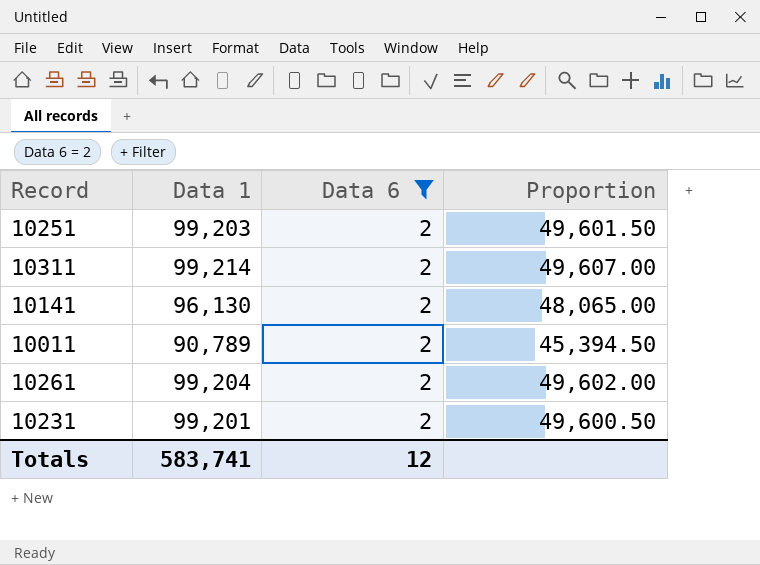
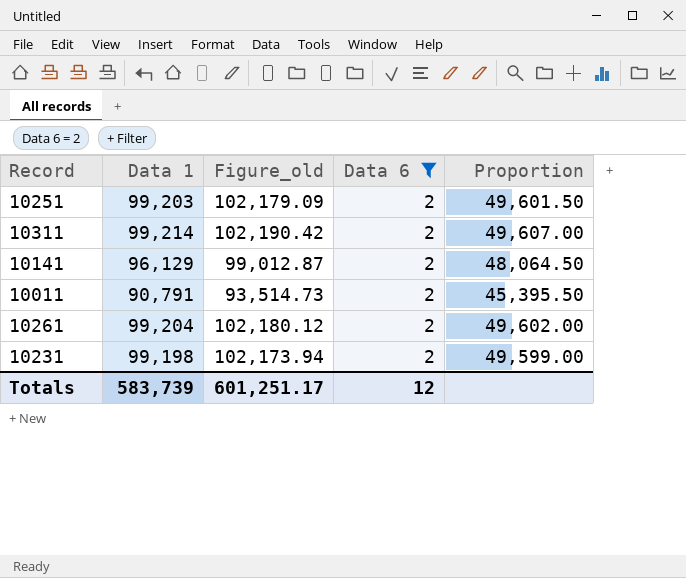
column Figure_old | formula: none -> [Data 1] * 1.03
10141 | Data 1: 96,130 -> 96,129
10141 | Proportion: 48,065.00 -> 48,064.50
10011 | Data 1: 90,789 -> 90,791
10011 | Proportion: 45,394.50 -> 45,395.50
10231 | Data 1: 99,201 -> 99,198
10231 | Proportion: 49,600.50 -> 49,599.00
Totals | Data 1: 583,741 -> 583,739

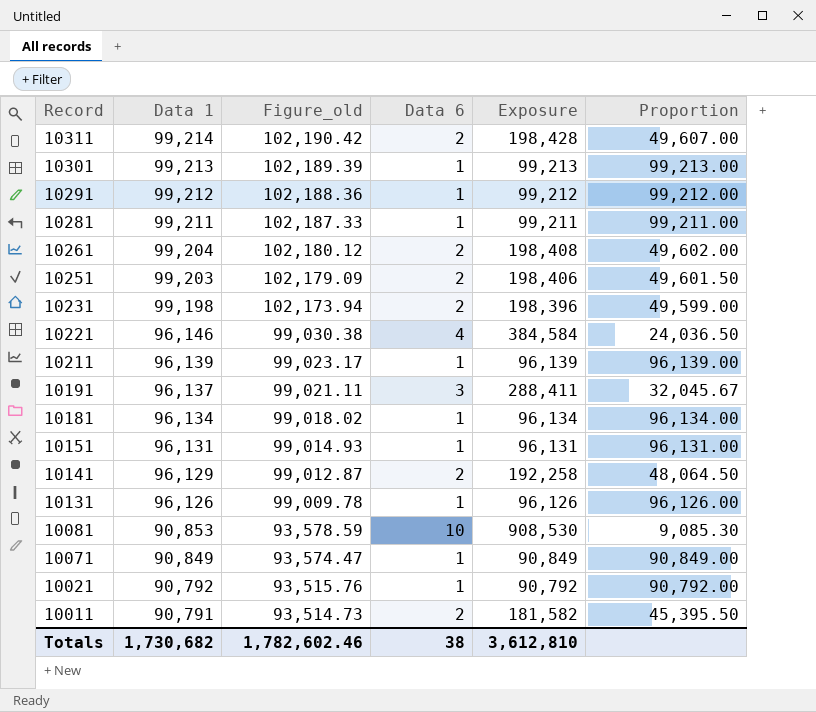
filter: Data 6 = 2 -> none
row order: none -> Record descending
column Exposure | formula: none -> [Data 1] * [Data 6]
Totals | Data 1: 583,739 -> 1,730,682
Totals | Figure_old: 601,251.17 -> 1,782,602.46
Totals | Data 6: 12 -> 38

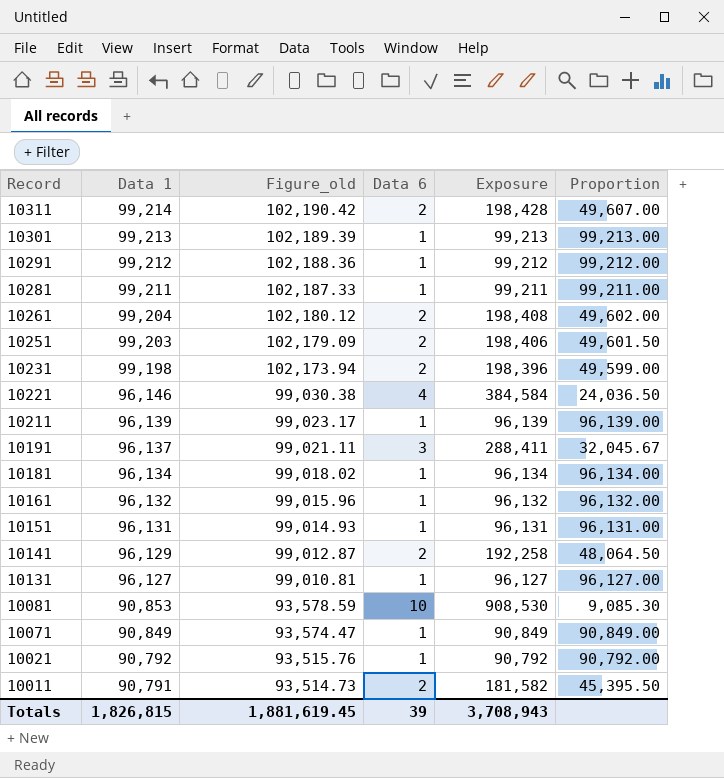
row 10161: none -> 96,132 | 99,015.96 | 1 | 96,132 | 96,132.00
10131 | Data 1: 96,126 -> 96,127
10131 | Figure_old: 99,009.78 -> 99,010.81
10131 | Exposure: 96,126 -> 96,127
10131 | Proportion: 96,126.00 -> 96,127.00
Totals | Data 1: 1,730,682 -> 1,826,815
Totals | Figure_old: 1,782,602.46 -> 1,881,619.45
Totals | Data 6: 38 -> 39
Totals | Exposure: 3,612,810 -> 3,708,943

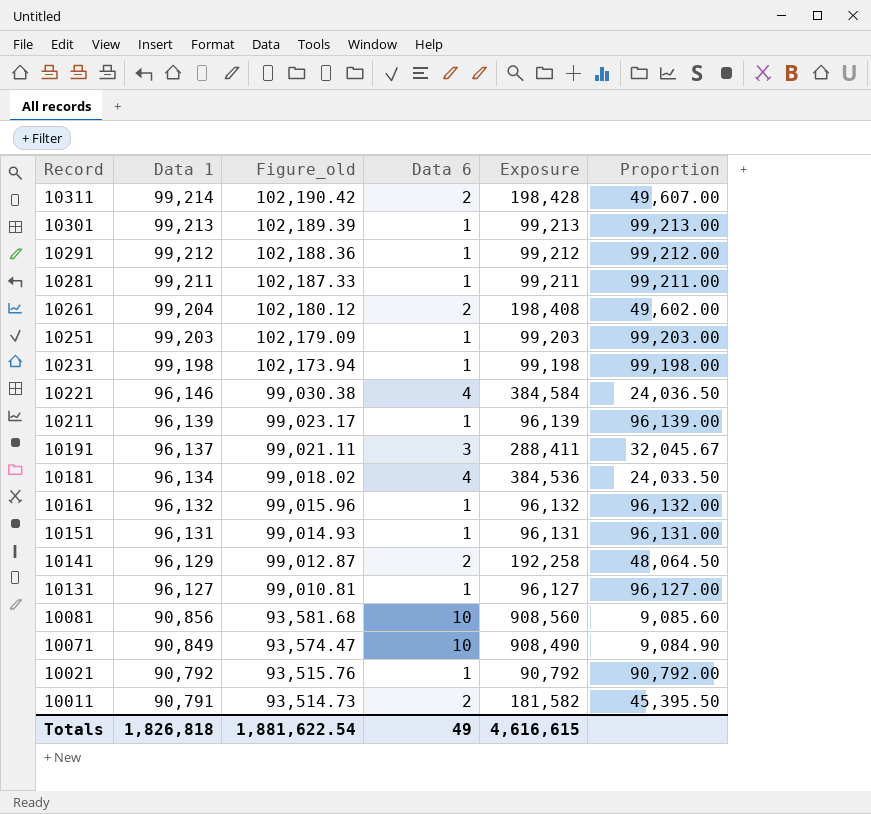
10251 | Data 6: 2 -> 1
10251 | Exposure: 198,406 -> 99,203
10251 | Proportion: 49,601.50 -> 99,203.00
10231 | Data 6: 2 -> 1
10231 | Exposure: 198,396 -> 99,198
10231 | Proportion: 49,599.00 -> 99,198.00
10181 | Data 6: 1 -> 4
10181 | Exposure: 96,134 -> 384,536
10181 | Proportion: 96,134.00 -> 24,033.50
10081 | Data 1: 90,853 -> 90,856
10081 | Figure_old: 93,578.59 -> 93,581.68
10081 | Exposure: 908,530 -> 908,560
10081 | Proportion: 9,085.30 -> 9,085.60
10071 | Data 6: 1 -> 10
10071 | Exposure: 90,849 -> 908,490
10071 | Proportion: 90,849.00 -> 9,084.90
Totals | Data 1: 1,826,815 -> 1,826,818
Totals | Figure_old: 1,881,619.45 -> 1,881,622.54
Totals | Data 6: 39 -> 49
Totals | Exposure: 3,708,943 -> 4,616,615

